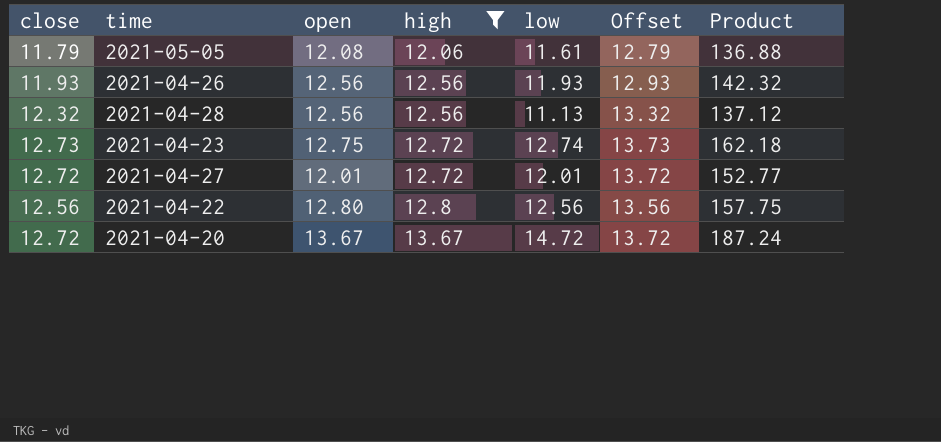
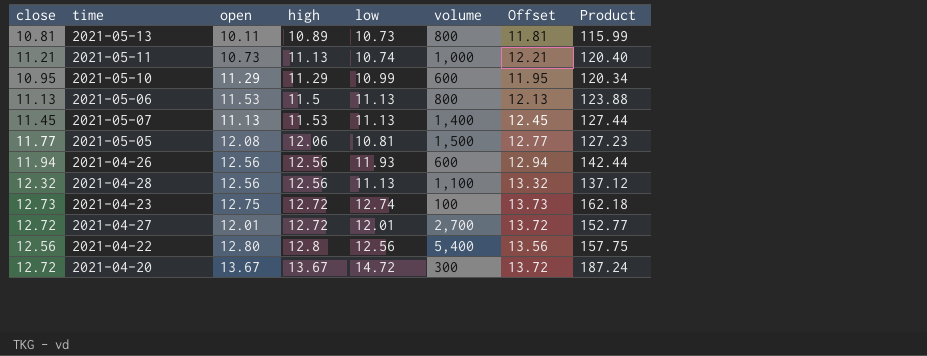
filter: high >= 12.06 -> none
column volume | position: none -> 6
2021-05-05 | close: 11.79 -> 11.77
2021-05-05 | low: 11.61 -> 10.81
2021-05-05 | Offset: 12.79 -> 12.77
2021-05-05 | Product: 136.88 -> 127.23
2021-04-26 | close: 11.93 -> 11.94
2021-04-26 | Offset: 12.93 -> 12.94
2021-04-26 | Product: 142.32 -> 142.44

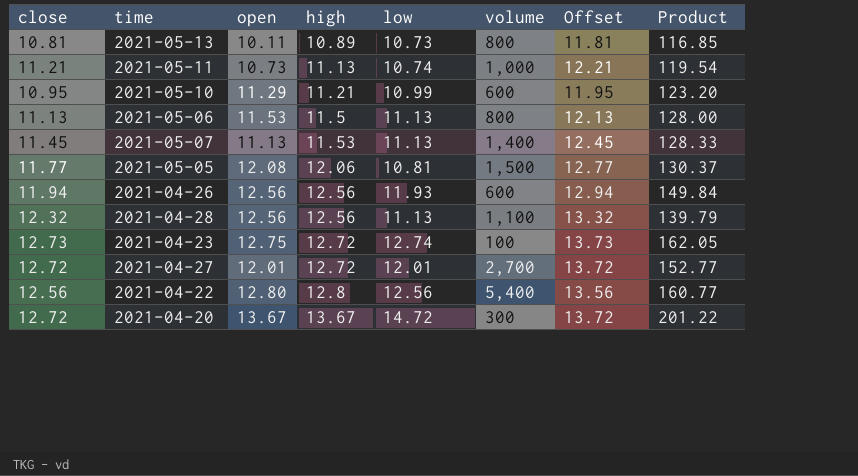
column Product | formula: [close] * [low] -> [high] * [low]
2021-05-10 | high: 11.29 -> 11.21

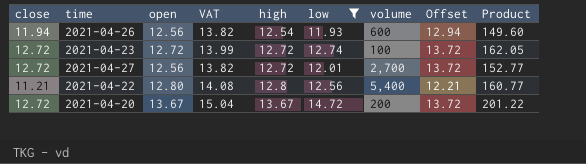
filter: none -> low >= 11.93
column VAT | formula: none -> [open] * 1.1
2021-04-26 | high: 12.56 -> 12.54
2021-04-26 | Product: 149.84 -> 149.60
2021-04-23 | close: 12.73 -> 12.72
2021-04-23 | open: 12.75 -> 12.72
2021-04-23 | Offset: 13.73 -> 13.72
2021-04-27 | open: 12.01 -> 12.56
2021-04-22 | close: 12.56 -> 11.21
2021-04-22 | Offset: 13.56 -> 12.21
2021-04-20 | volume: 300 -> 200

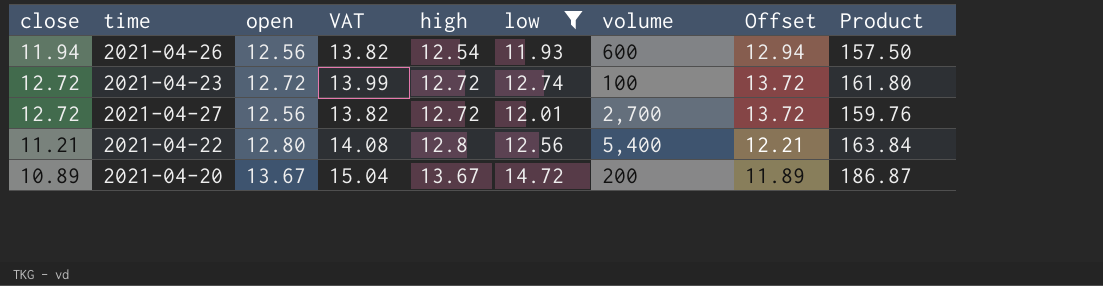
column Product | formula: [high] * [low] -> [open] * [high]
2021-04-20 | close: 12.72 -> 10.89
2021-04-20 | Offset: 13.72 -> 11.89

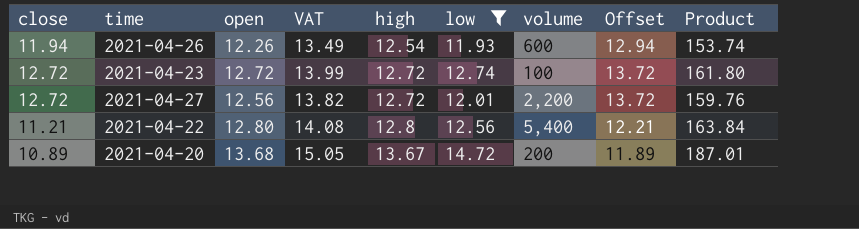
2021-04-26 | open: 12.56 -> 12.26
2021-04-26 | VAT: 13.82 -> 13.49
2021-04-26 | Product: 157.50 -> 153.74
2021-04-27 | volume: 2,700 -> 2,200
2021-04-20 | open: 13.67 -> 13.68
2021-04-20 | VAT: 15.04 -> 15.05
2021-04-20 | Product: 186.87 -> 187.01

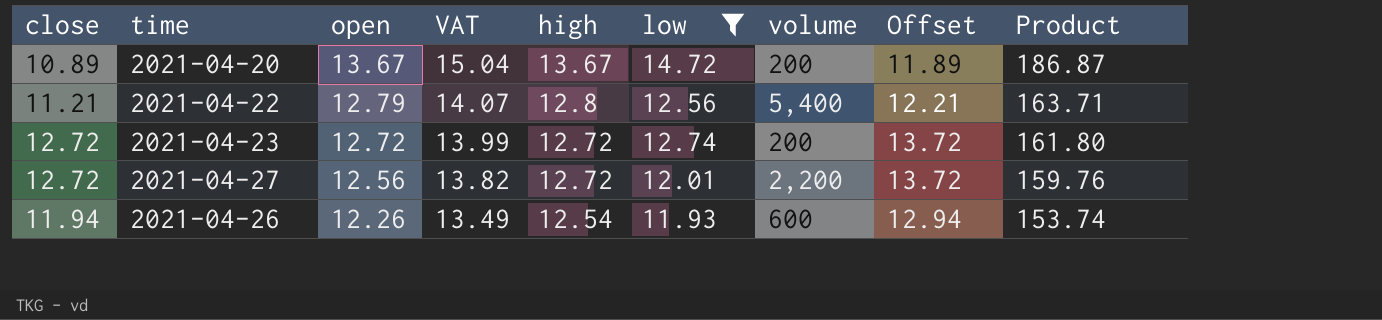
row order: high ascending -> open descending
2021-04-20 | open: 13.68 -> 13.67
2021-04-20 | VAT: 15.05 -> 15.04
2021-04-20 | Product: 187.01 -> 186.87
2021-04-22 | open: 12.80 -> 12.79
2021-04-22 | VAT: 14.08 -> 14.07
2021-04-22 | Product: 163.84 -> 163.71
2021-04-23 | volume: 100 -> 200

